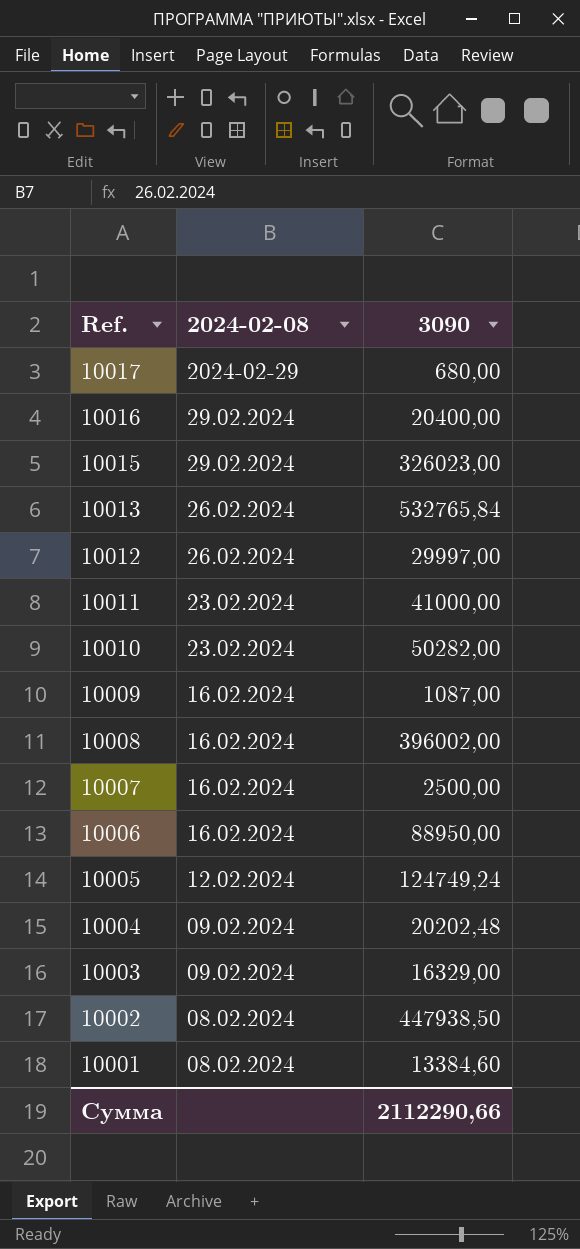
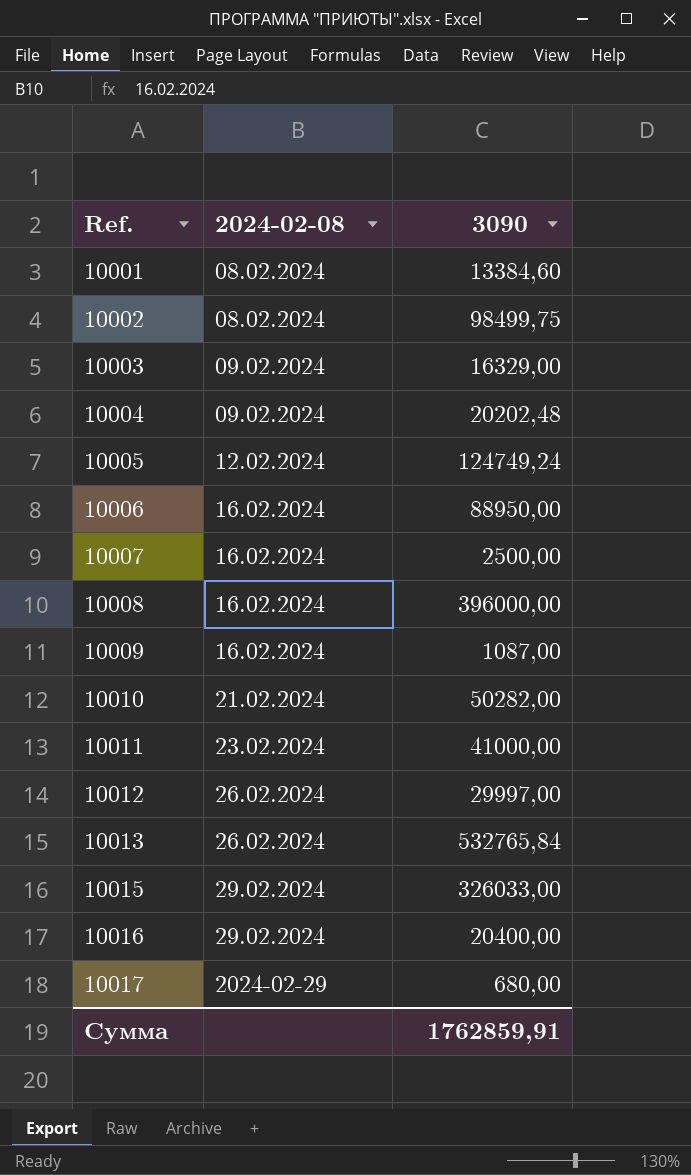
row order: Ref. descending -> Ref. ascending
10002 | 3090: 447938,50 -> 98499,75
10008 | 3090: 396002,00 -> 396000,00
10010 | 2024-02-08: 23.02.2024 -> 21.02.2024
10015 | 3090: 326023,00 -> 326033,00
Сумма | 3090: 2112290,66 -> 1762859,91

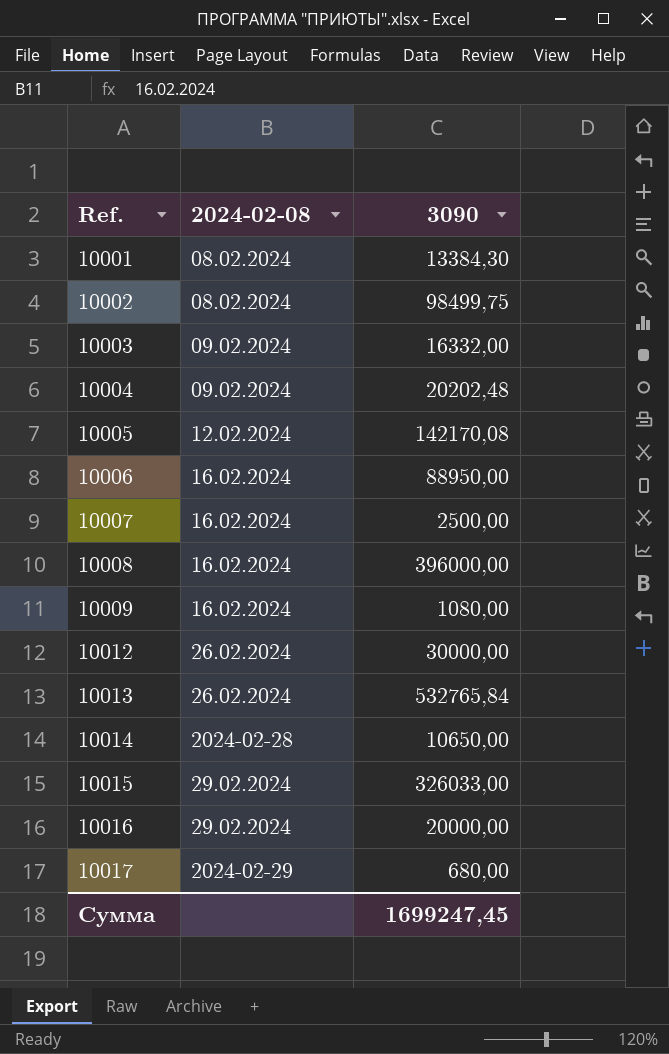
row 10010: 21.02.2024 | 50282,00 -> none
row 10011: 23.02.2024 | 41000,00 -> none
10001 | 3090: 13384,60 -> 13384,30
10003 | 3090: 16329,00 -> 16332,00
10005 | 3090: 124749,24 -> 142170,08
10009 | 3090: 1087,00 -> 1080,00
10012 | 3090: 29997,00 -> 30000,00
row 10014: none -> 2024-02-28 | 10650,00
10016 | 3090: 20400,00 -> 20000,00
Сумма | 3090: 1762859,91 -> 1699247,45

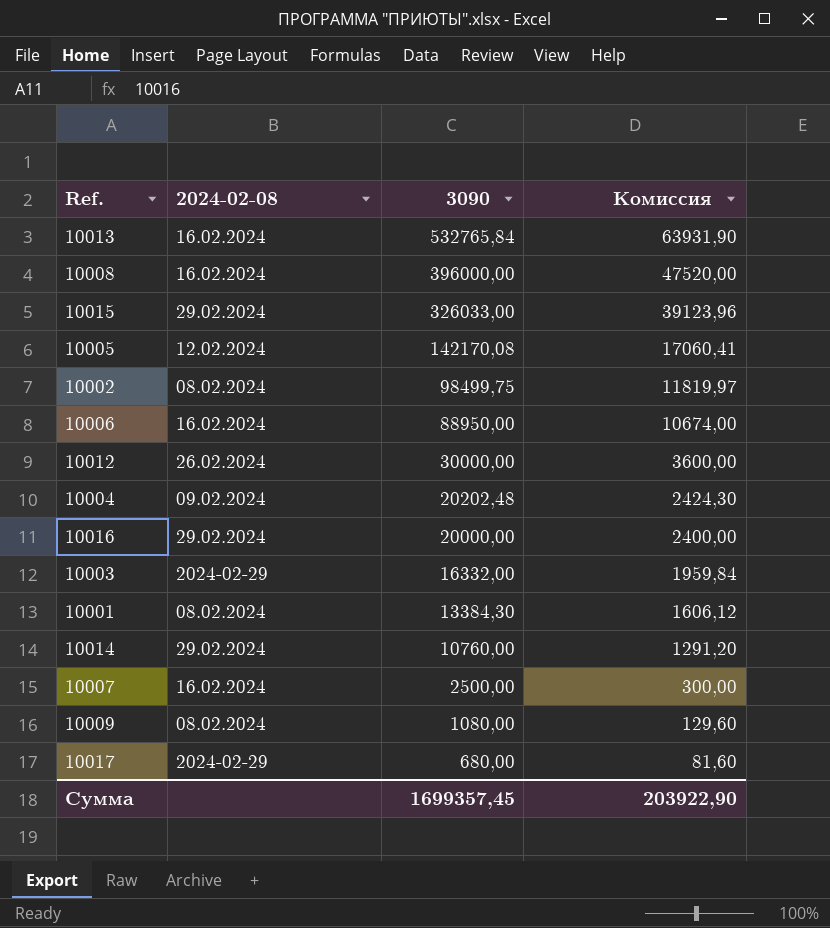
row order: Ref. ascending -> 3090 descending
column Комиссия | formula: none -> [3090] * 0,12
10013 | 2024-02-08: 26.02.2024 -> 16.02.2024
10003 | 2024-02-08: 09.02.2024 -> 2024-02-29
10014 | 2024-02-08: 2024-02-28 -> 29.02.2024
10014 | 3090: 10650,00 -> 10760,00
10009 | 2024-02-08: 16.02.2024 -> 08.02.2024
Сумма | 3090: 1699247,45 -> 1699357,45

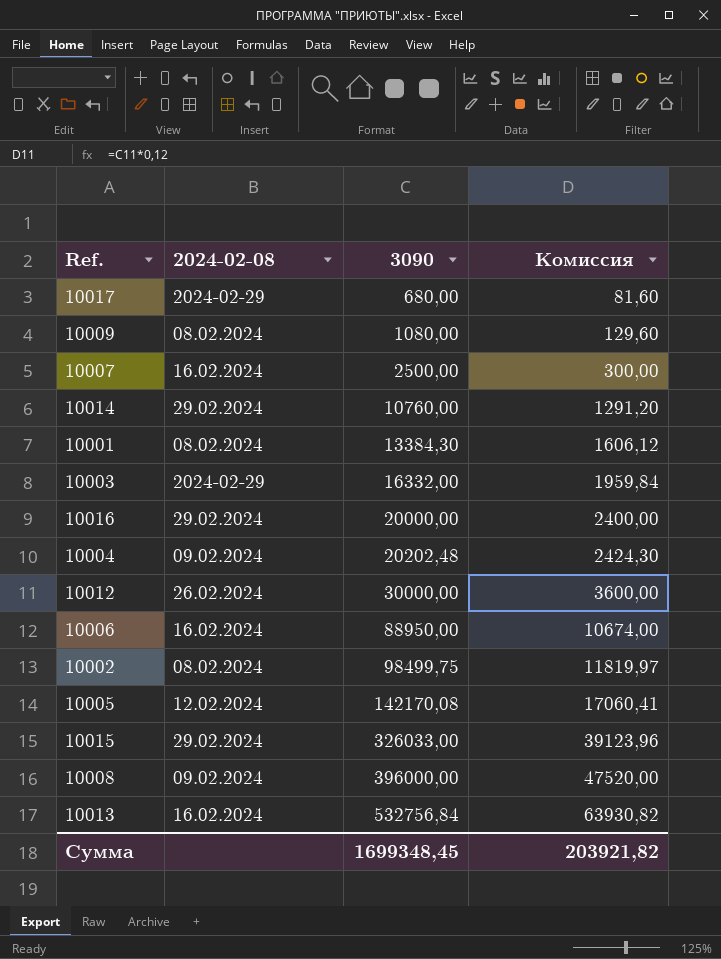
row order: 3090 descending -> 3090 ascending
10008 | 2024-02-08: 16.02.2024 -> 09.02.2024
10013 | 3090: 532765,84 -> 532756,84
10013 | Комиссия: 63931,90 -> 63930,82
Сумма | 3090: 1699357,45 -> 1699348,45
Сумма | Комиссия: 203922,90 -> 203921,82

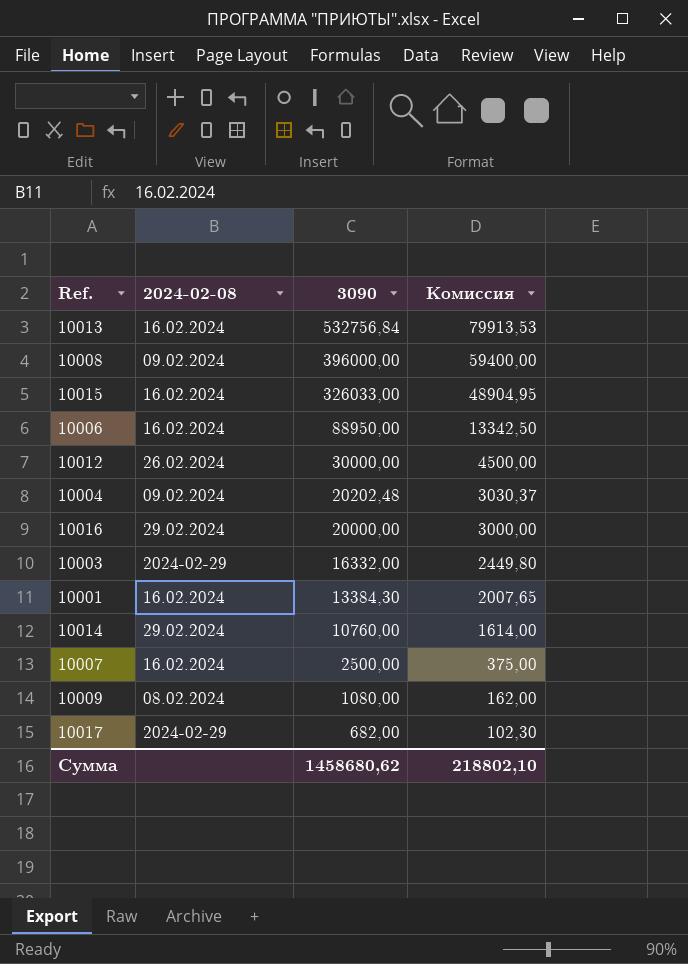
row order: 3090 ascending -> 3090 descending
column Комиссия | formula: [3090] * 0,12 -> [3090] * 0,15
row 10002: 08.02.2024 | 98499,75 | 11819,97 -> none
row 10005: 12.02.2024 | 142170,08 | 17060,41 -> none
10015 | 2024-02-08: 29.02.2024 -> 16.02.2024
10001 | 2024-02-08: 08.02.2024 -> 16.02.2024
10017 | 3090: 680,00 -> 682,00
Сумма | 3090: 1699348,45 -> 1458680,62
Сумма | Комиссия: 203921,82 -> 218802,10

